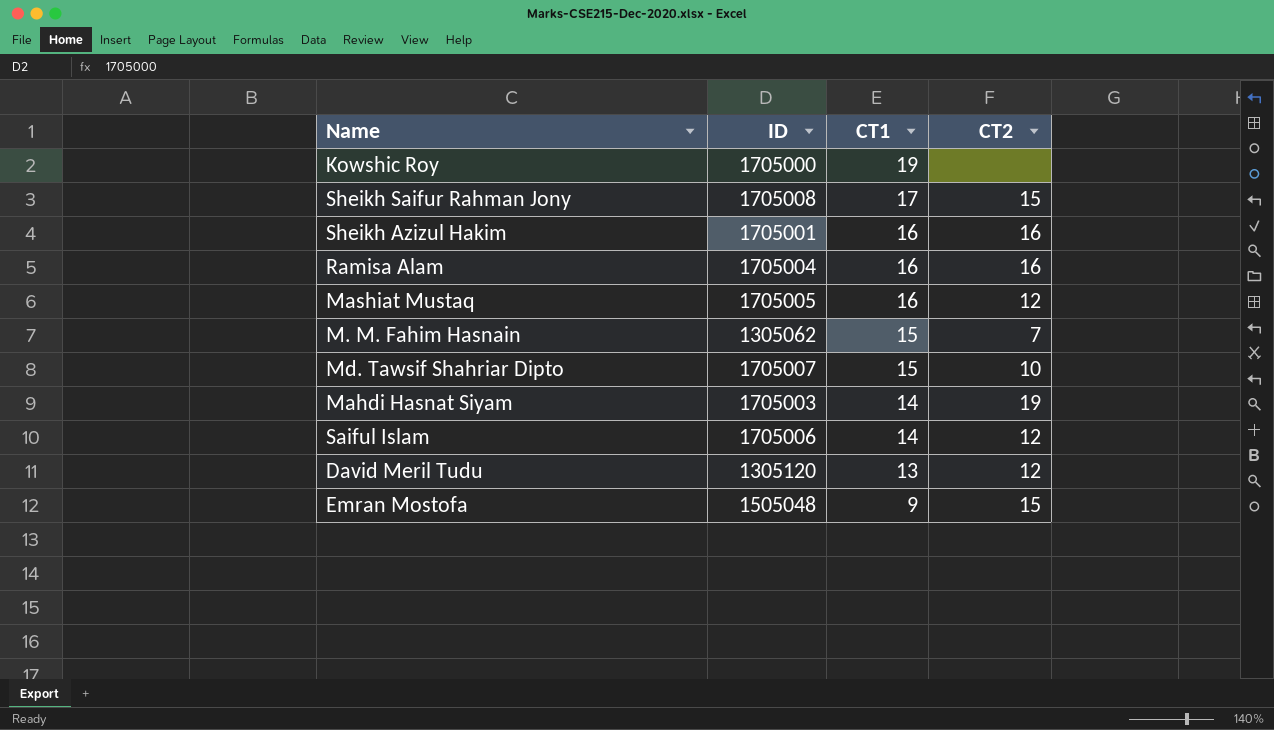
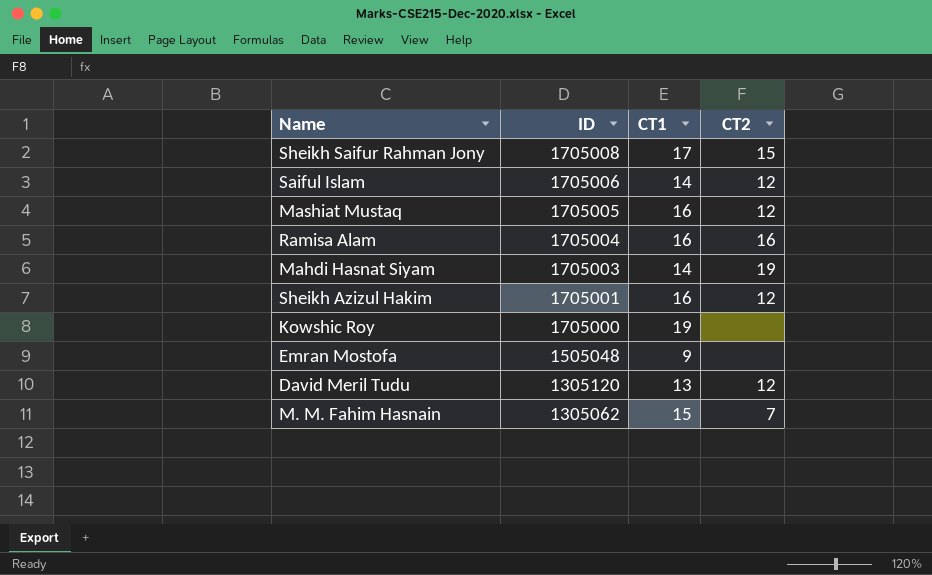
row order: CT1 descending -> ID descending
row Md. Tawsif Shahriar Dipto: 1705007 | 15 | 10 -> none
Sheikh Azizul Hakim | CT2: 16 -> 12
Emran Mostofa | CT2: 15 -> none

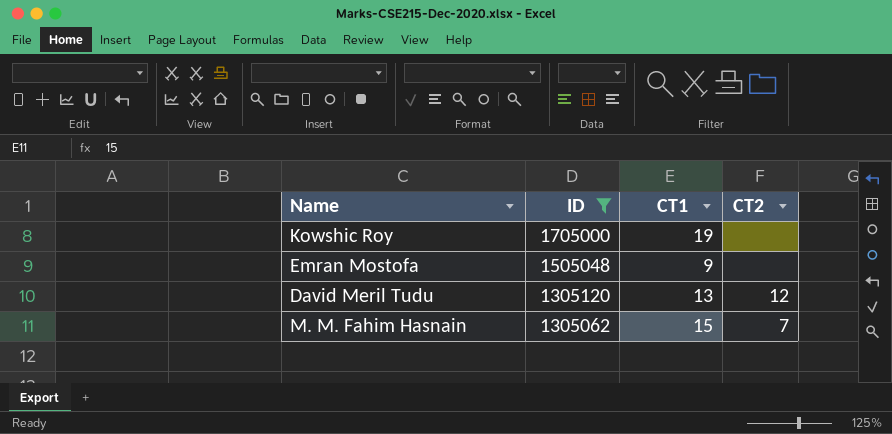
filter: none -> ID <= 1705000

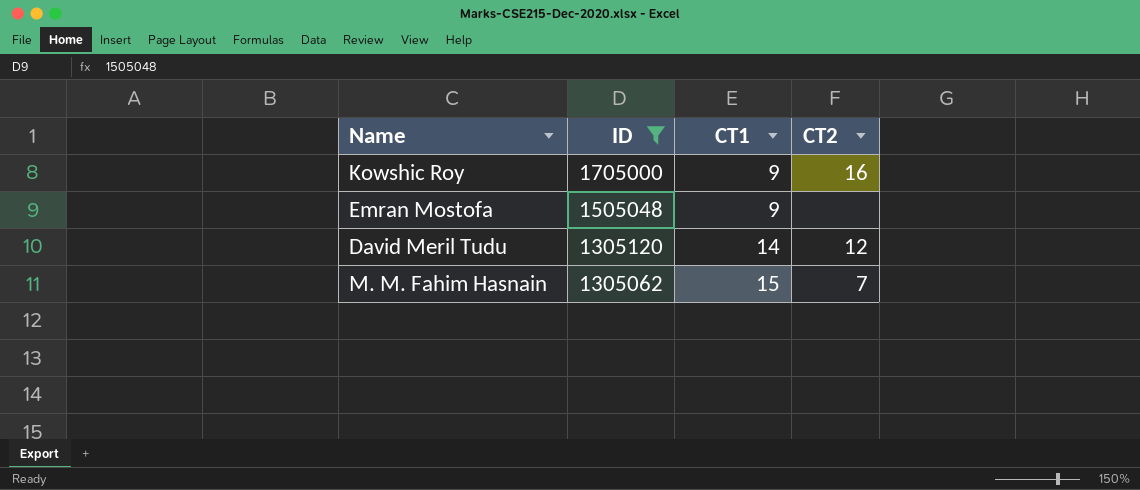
Kowshic Roy | CT1: 19 -> 9
Kowshic Roy | CT2: none -> 16
David Meril Tudu | CT1: 13 -> 14

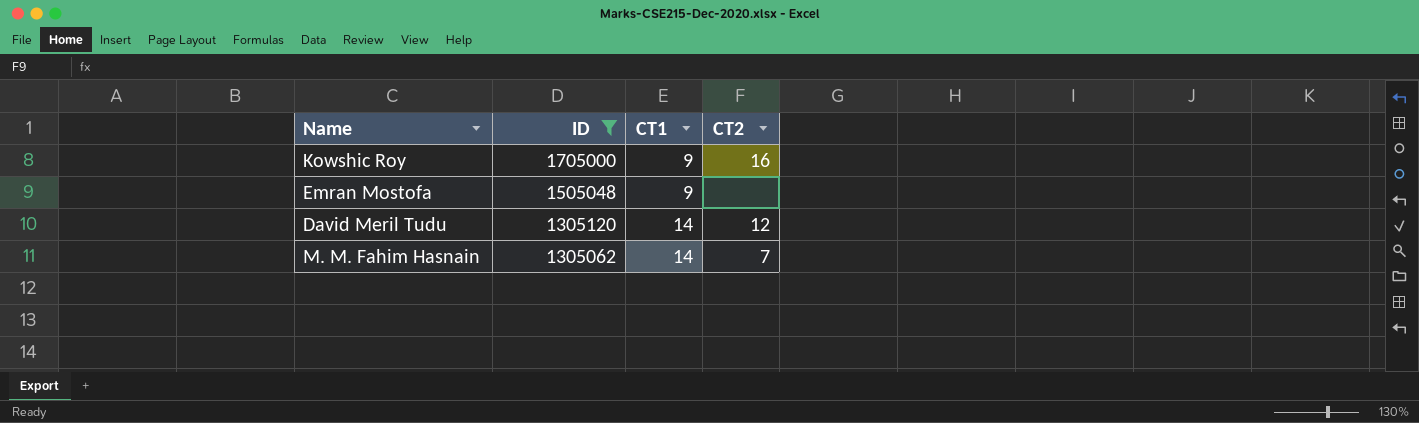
M. M. Fahim Hasnain | CT1: 15 -> 14

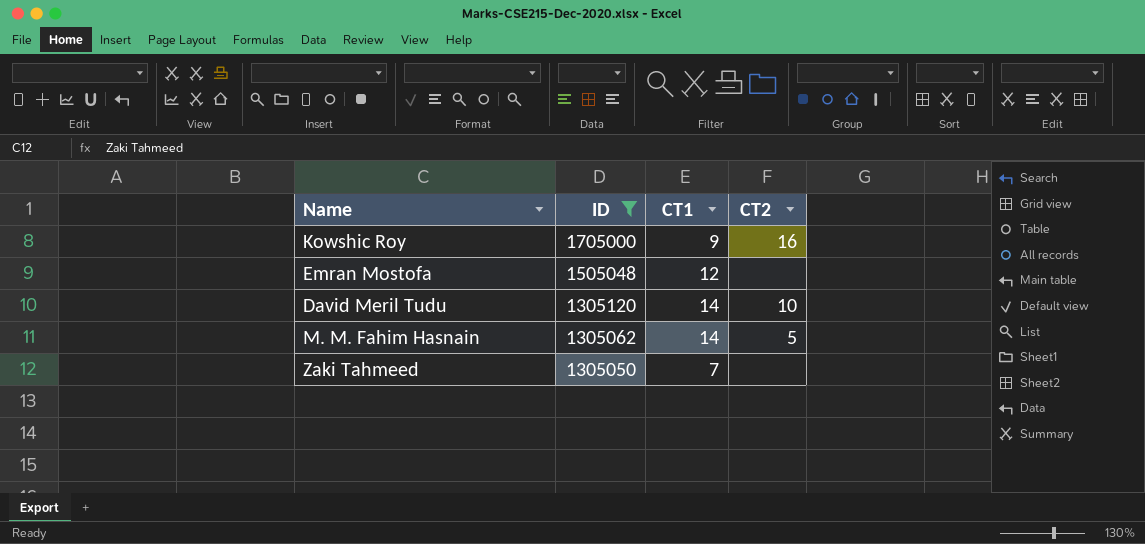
Emran Mostofa | CT1: 9 -> 12
David Meril Tudu | CT2: 12 -> 10
M. M. Fahim Hasnain | CT2: 7 -> 5
row Zaki Tahmeed: none -> 1305050 | 7 | none

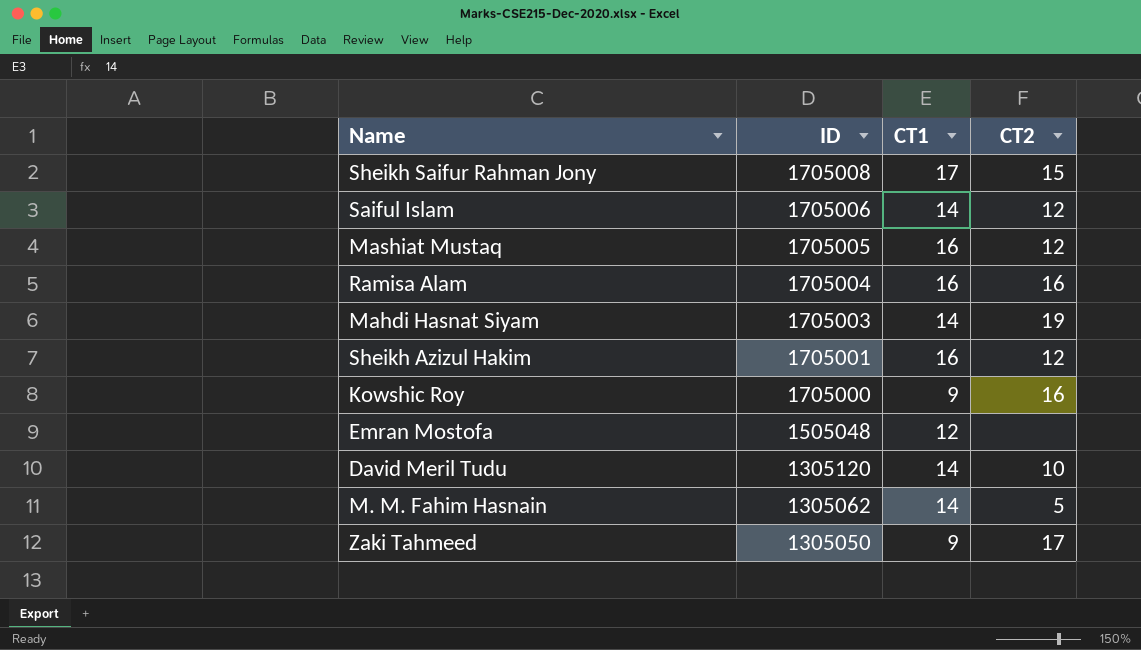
filter: ID <= 1705000 -> none
Zaki Tahmeed | CT1: 7 -> 9
Zaki Tahmeed | CT2: none -> 17

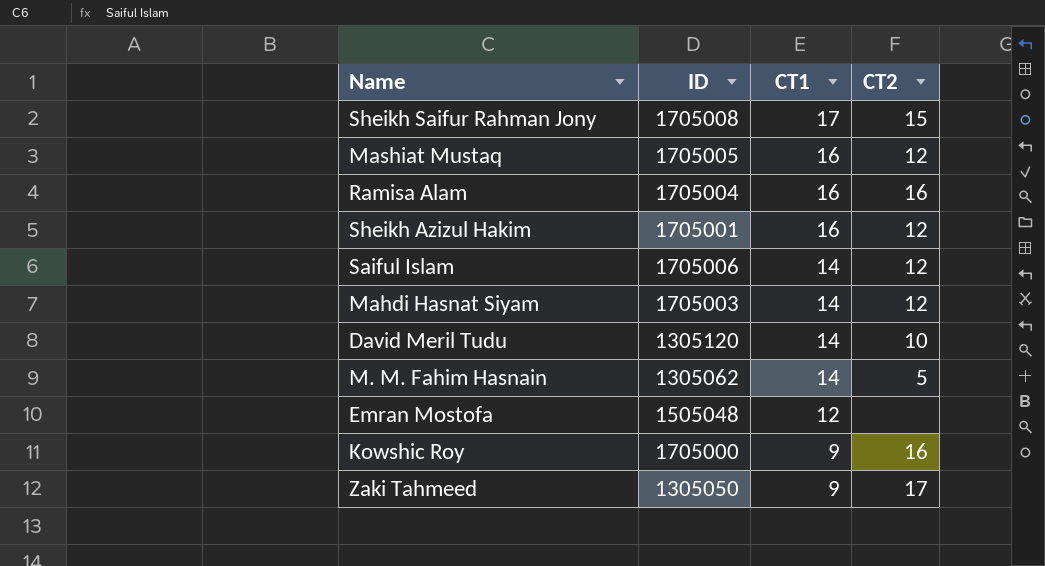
row order: ID descending -> CT1 descending
Mahdi Hasnat Siyam | CT2: 19 -> 12

